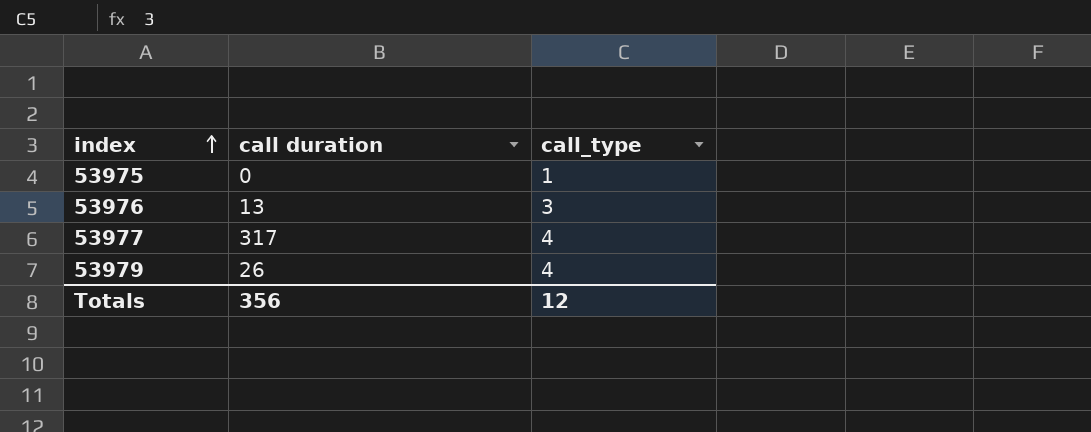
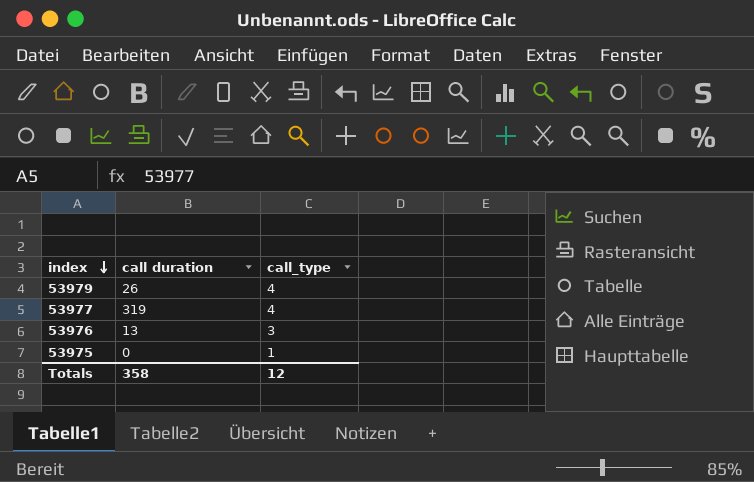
row order: index ascending -> index descending
53977 | call duration: 317 -> 319
Totals | call duration: 356 -> 358

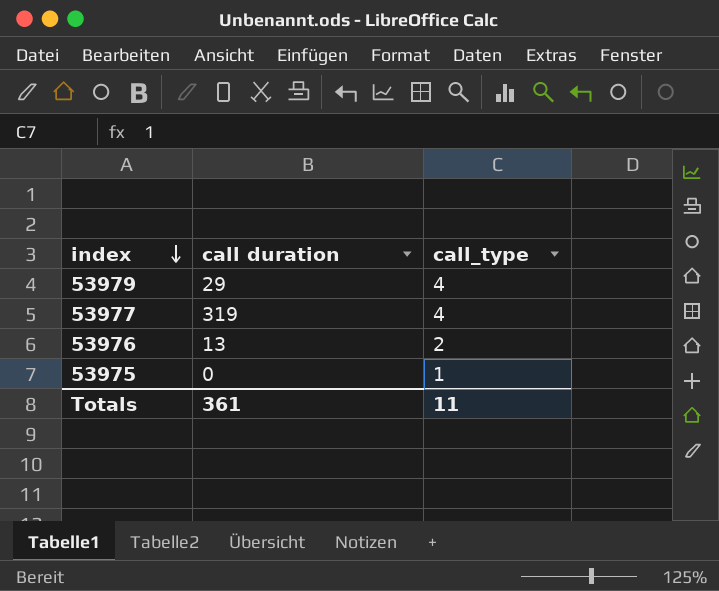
53979 | call duration: 26 -> 29
53976 | call_type: 3 -> 2
Totals | call duration: 358 -> 361
Totals | call_type: 12 -> 11

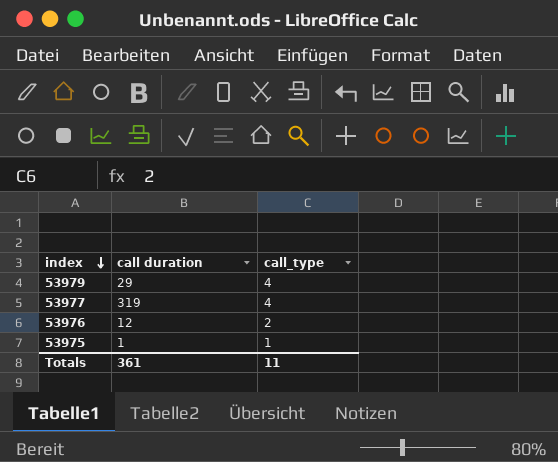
53976 | call duration: 13 -> 12
53975 | call duration: 0 -> 1

